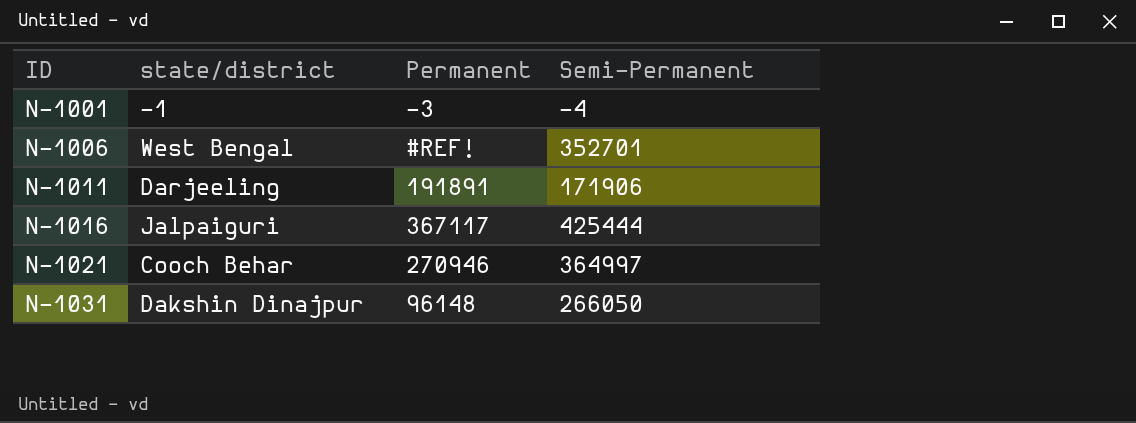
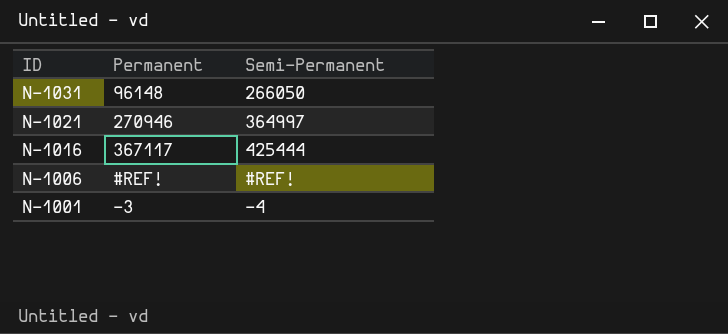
row order: ID ascending -> ID descending
column state/district | position: 2 -> none
row N-1011: Darjeeling | 191891 | 171906 -> none
N-1006 | Semi-Permanent: 352701 -> #REF!

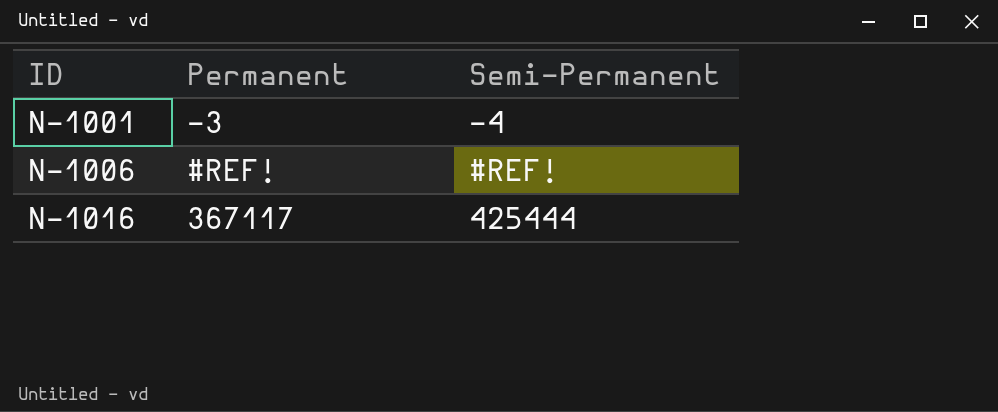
row order: ID descending -> ID ascending
row N-1031: 96148 | 266050 -> none
row N-1021: 270946 | 364997 -> none

